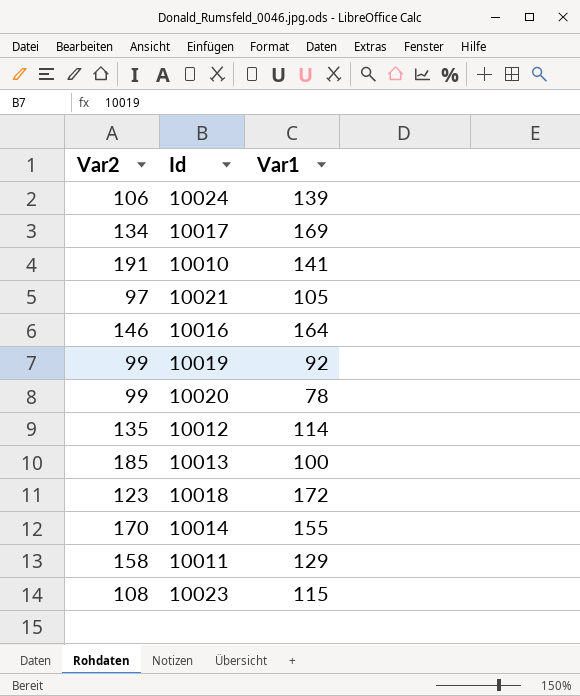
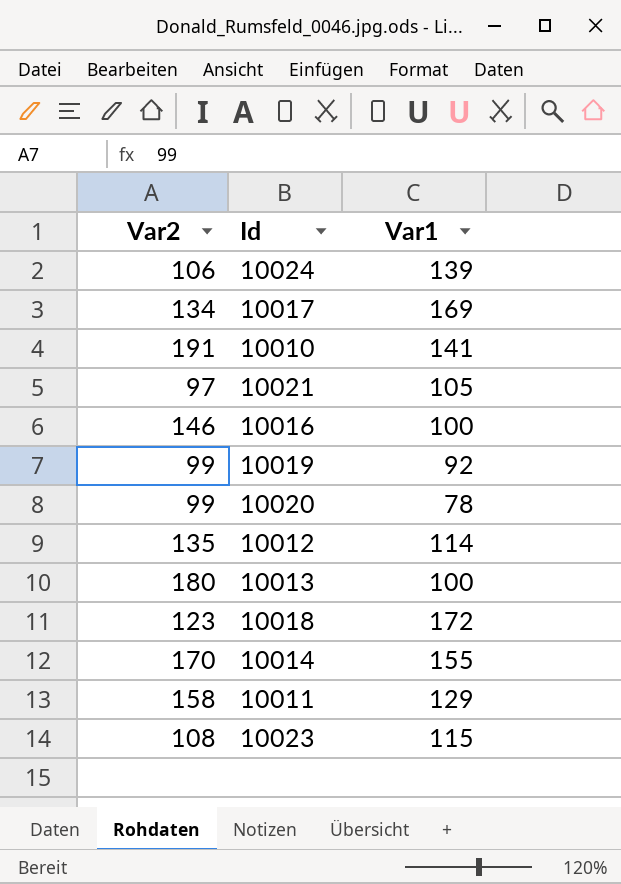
10016 | Var1: 164 -> 100
10013 | Var2: 185 -> 180

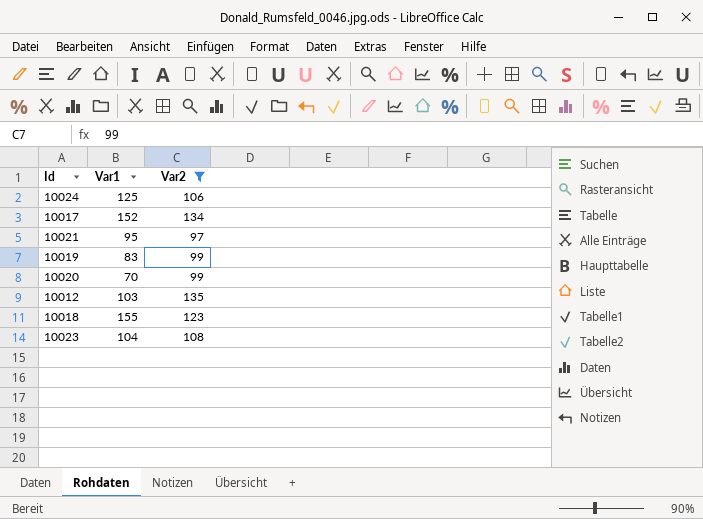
filter: none -> Var2 <= 135
column Var2 | position: 1 -> 3
10024 | Var1: 139 -> 125
10017 | Var1: 169 -> 152
10021 | Var1: 105 -> 95
10019 | Var1: 92 -> 83
10020 | Var1: 78 -> 70
10012 | Var1: 114 -> 103
10018 | Var1: 172 -> 155
10023 | Var1: 115 -> 104

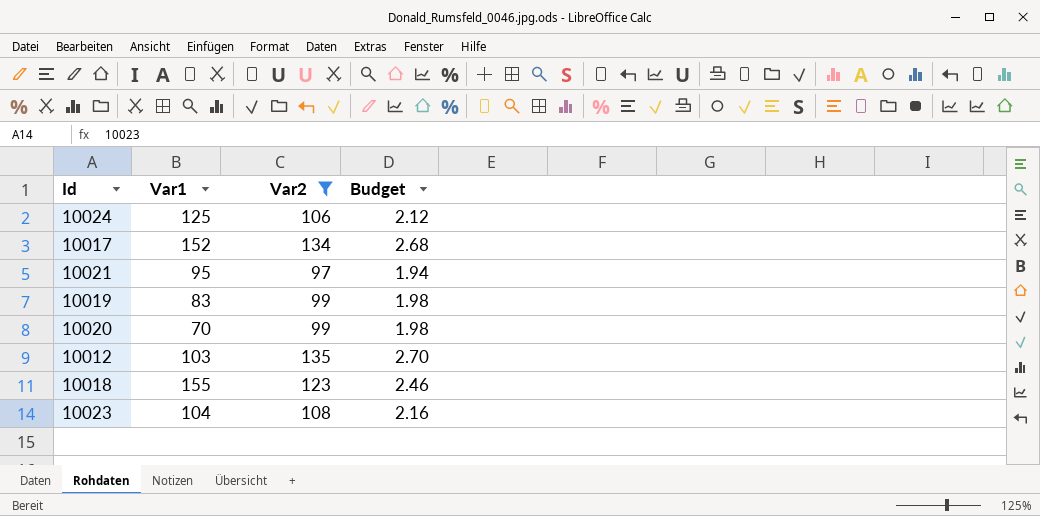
column Budget | formula: none -> [Var2] * 0.02

